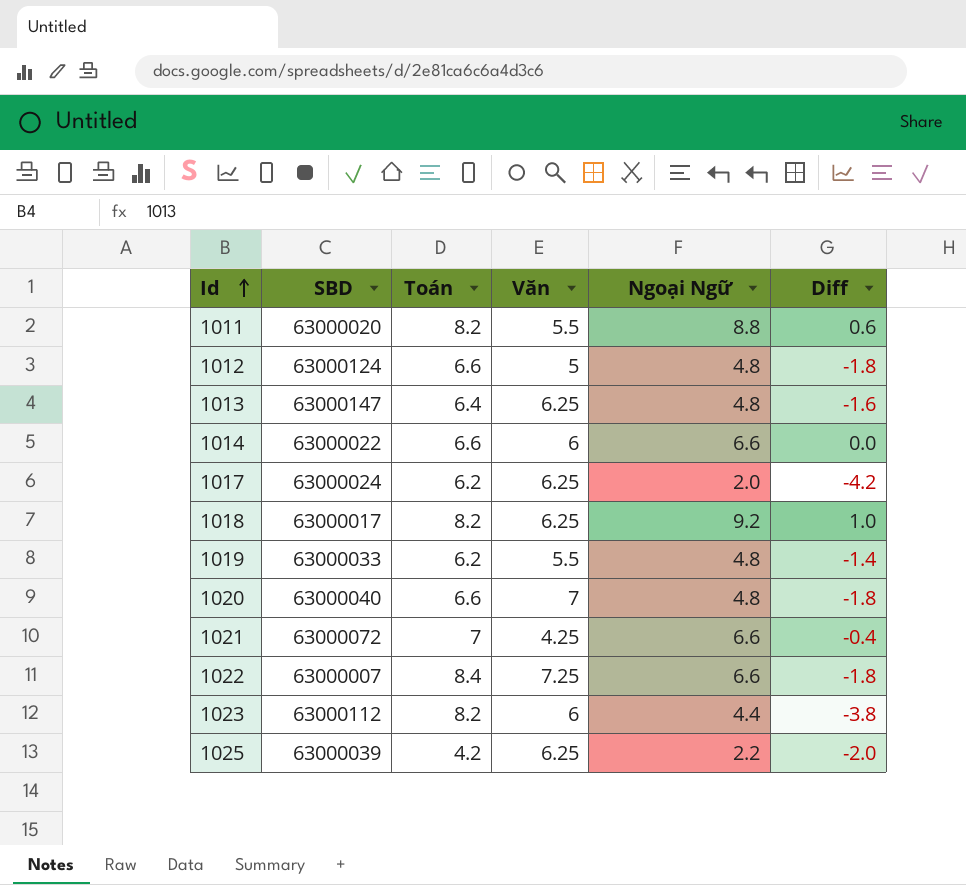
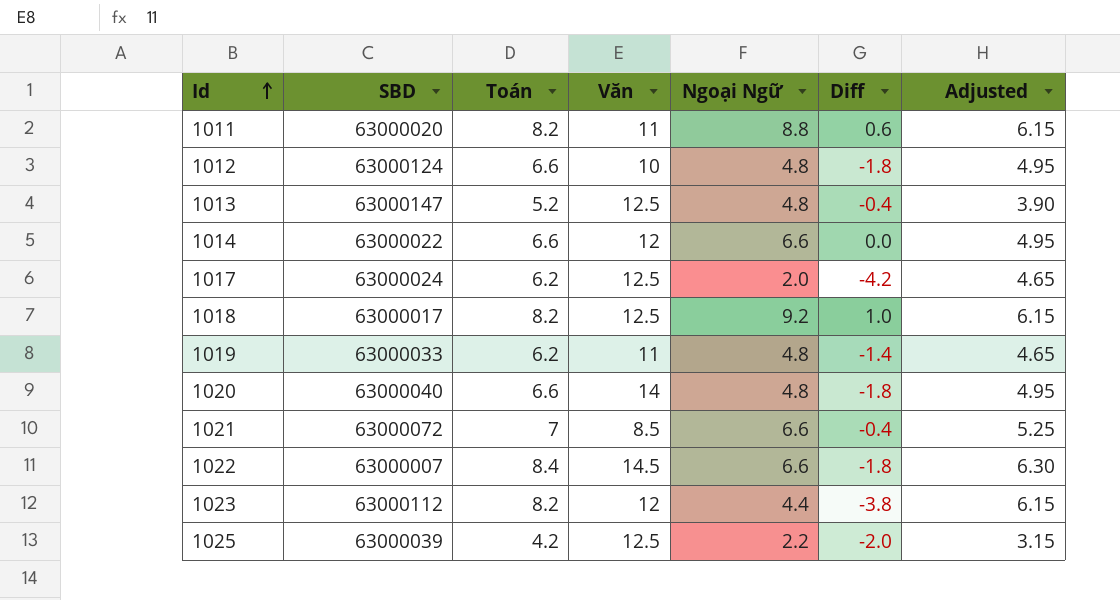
column Adjusted | formula: none -> [Toán] * 0.75
1011 | Văn: 5.5 -> 11
1012 | Văn: 5 -> 10
1013 | Toán: 6.4 -> 5.2
1013 | Văn: 6.25 -> 12.5
1013 | Diff: -1.6 -> -0.4
1014 | Văn: 6 -> 12
1017 | Văn: 6.25 -> 12.5
1018 | Văn: 6.25 -> 12.5
1019 | Văn: 5.5 -> 11
1020 | Văn: 7 -> 14
1021 | Văn: 4.25 -> 8.5
1022 | Văn: 7.25 -> 14.5
1023 | Văn: 6 -> 12
1025 | Văn: 6.25 -> 12.5

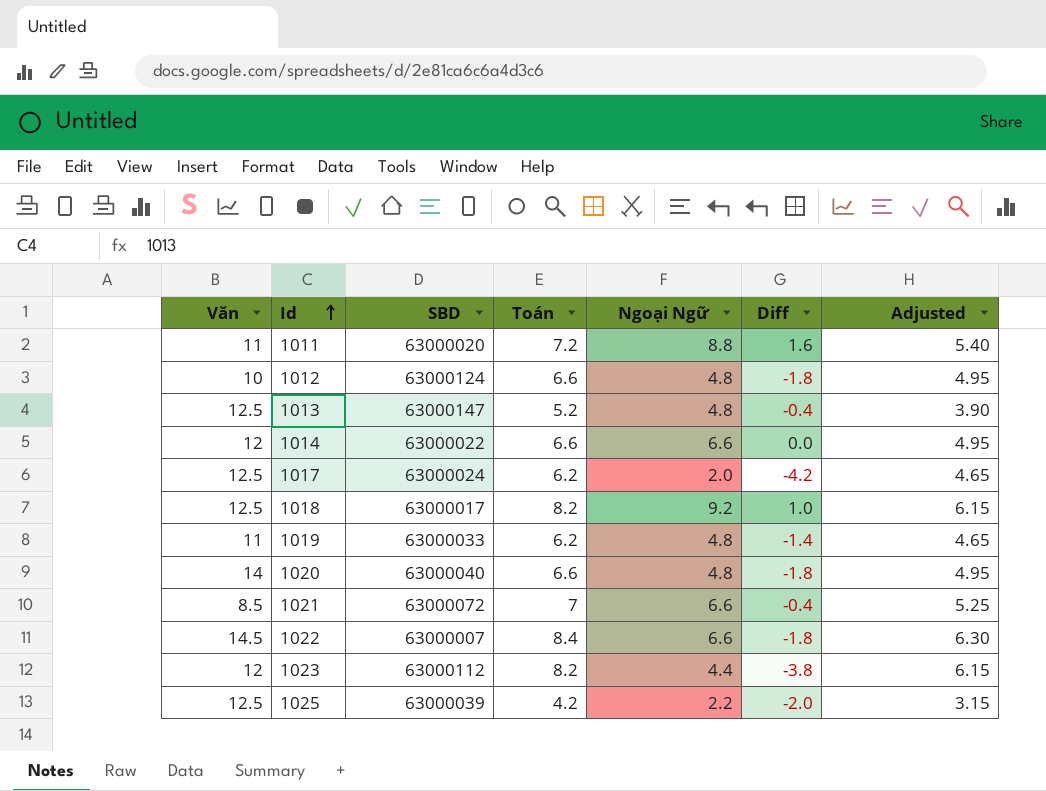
column Văn | position: 4 -> 1
1011 | Toán: 8.2 -> 7.2
1011 | Diff: 0.6 -> 1.6
1011 | Adjusted: 6.15 -> 5.40

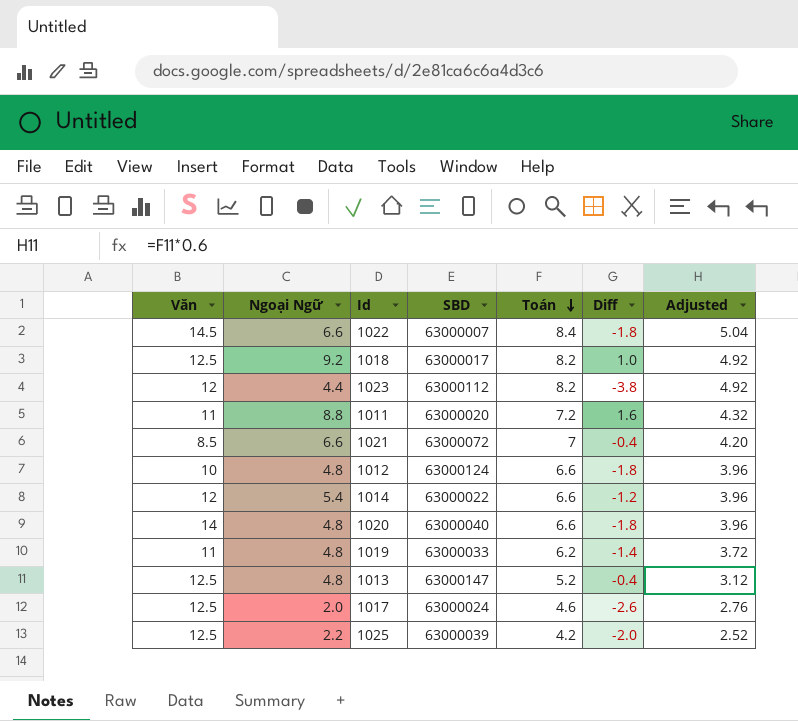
row order: Id ascending -> Toán descending
column Ngoại Ngữ | position: 5 -> 2
column Adjusted | formula: [Toán] * 0.75 -> [Toán] * 0.6
1014 | Ngoại Ngữ: 6.6 -> 5.4
1014 | Diff: 0.0 -> -1.2
1017 | Toán: 6.2 -> 4.6
1017 | Diff: -4.2 -> -2.6

